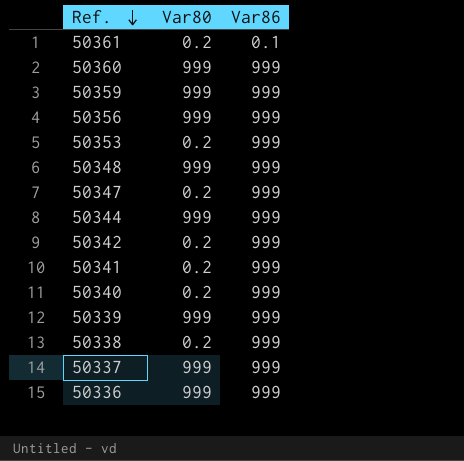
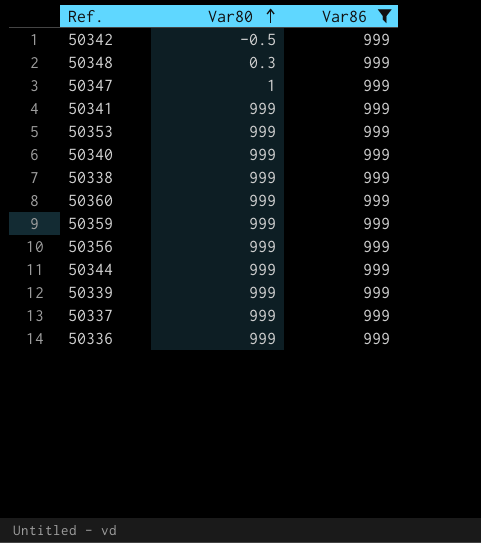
filter: none -> Var86 = 999
row order: Ref. descending -> Var80 ascending
50342 | Var80: 0.2 -> -0.5
50348 | Var80: 999 -> 0.3
50347 | Var80: 0.2 -> 1
50341 | Var80: 0.2 -> 999
50353 | Var80: 0.2 -> 999
50340 | Var80: 0.2 -> 999
50338 | Var80: 0.2 -> 999

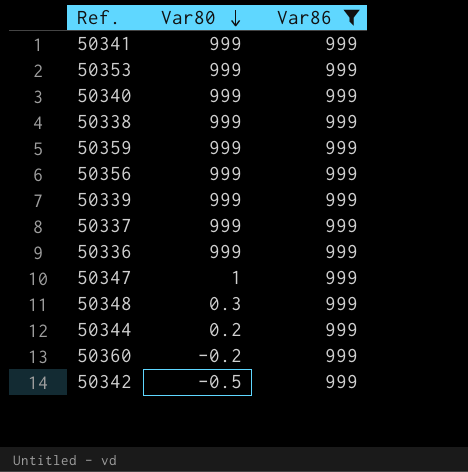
row order: Var80 ascending -> Var80 descending
50344 | Var80: 999 -> 0.2
50360 | Var80: 999 -> -0.2

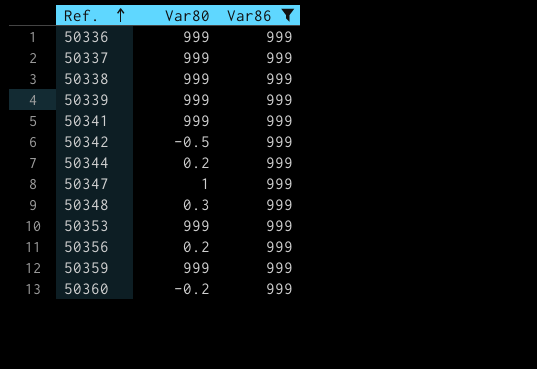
row order: Var80 descending -> Ref. ascending
row 50340: 999 | 999 -> none
50356 | Var80: 999 -> 0.2

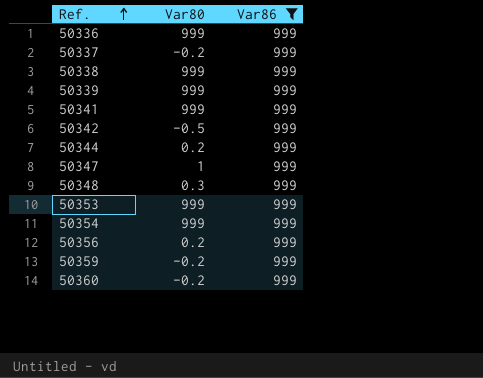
50337 | Var80: 999 -> -0.2
row 50354: none -> 999 | 999
50359 | Var80: 999 -> -0.2

